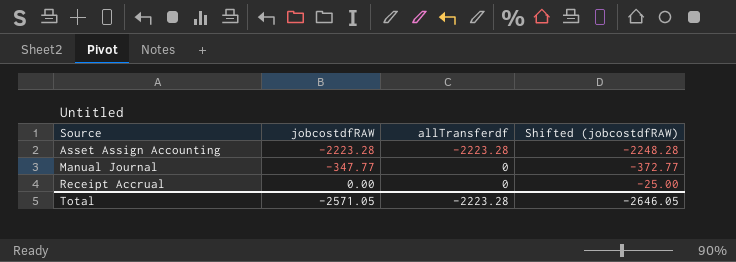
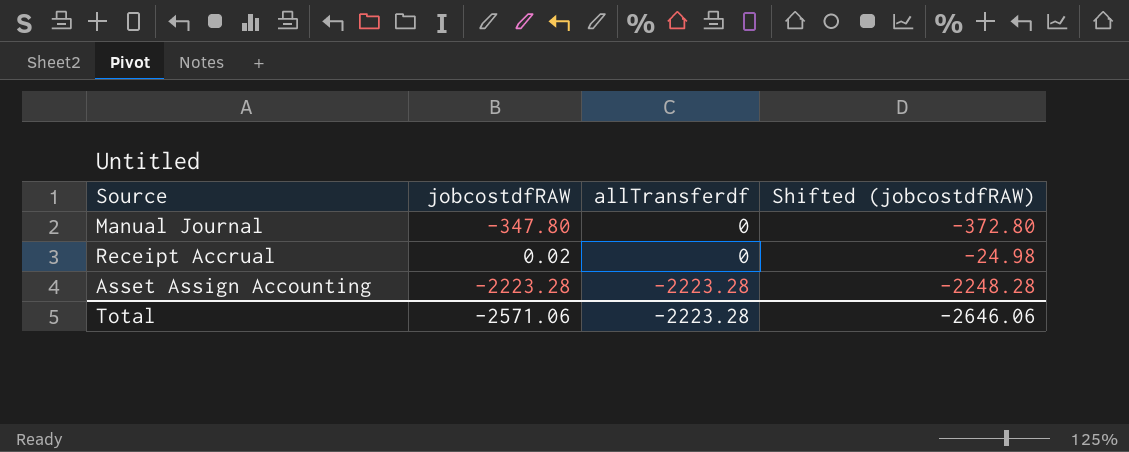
row order: Source ascending -> allTransferdf descending
Manual Journal | jobcostdfRAW: -347.77 -> -347.80
Manual Journal | Shifted (jobcostdfRAW): -372.77 -> -372.80
Receipt Accrual | jobcostdfRAW: 0.00 -> 0.02
Receipt Accrual | Shifted (jobcostdfRAW): -25.00 -> -24.98
Total | jobcostdfRAW: -2571.05 -> -2571.06
Total | Shifted (jobcostdfRAW): -2646.05 -> -2646.06

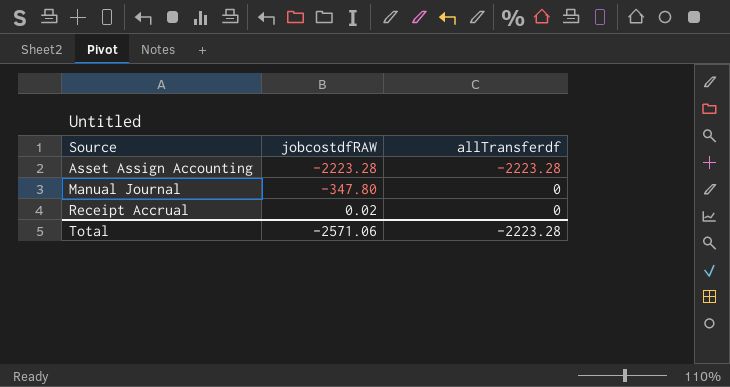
row order: allTransferdf descending -> Source ascending
column Shifted (jobcostdfRAW) | formula: [jobcostdfRAW] - 25 -> none

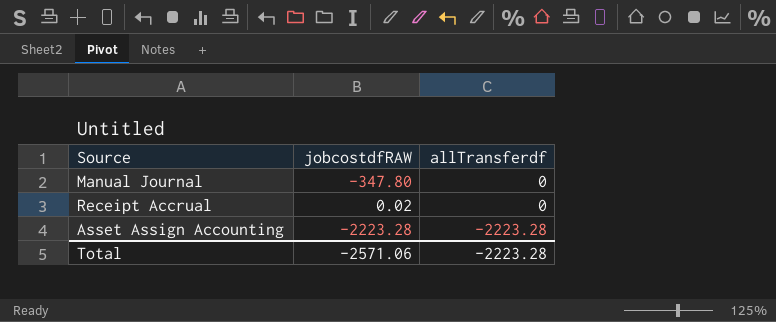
row order: Source ascending -> allTransferdf descending

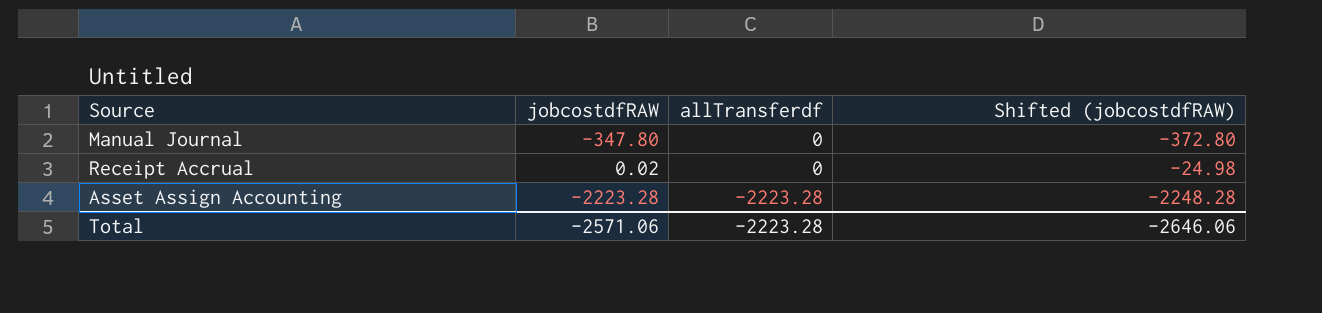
column Shifted (jobcostdfRAW) | formula: none -> [jobcostdfRAW] - 25

